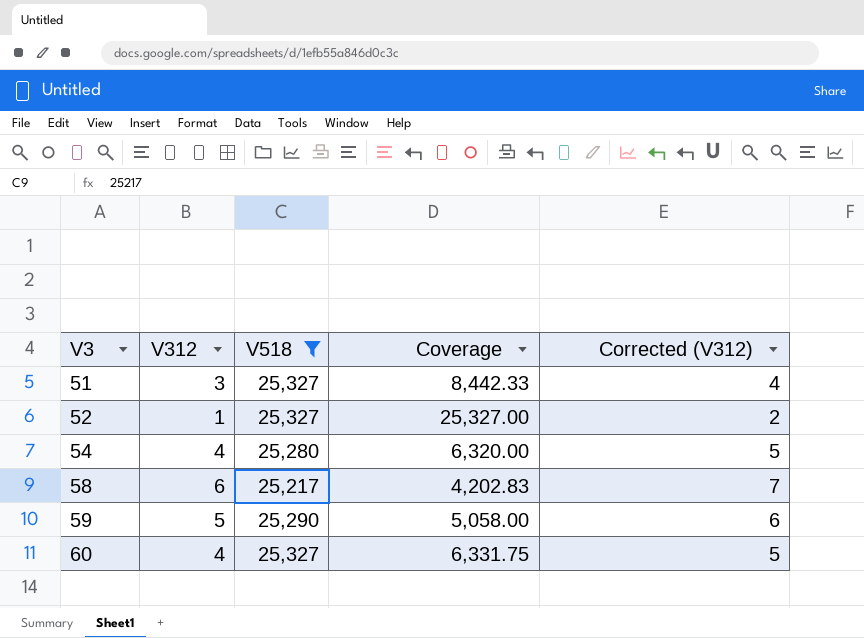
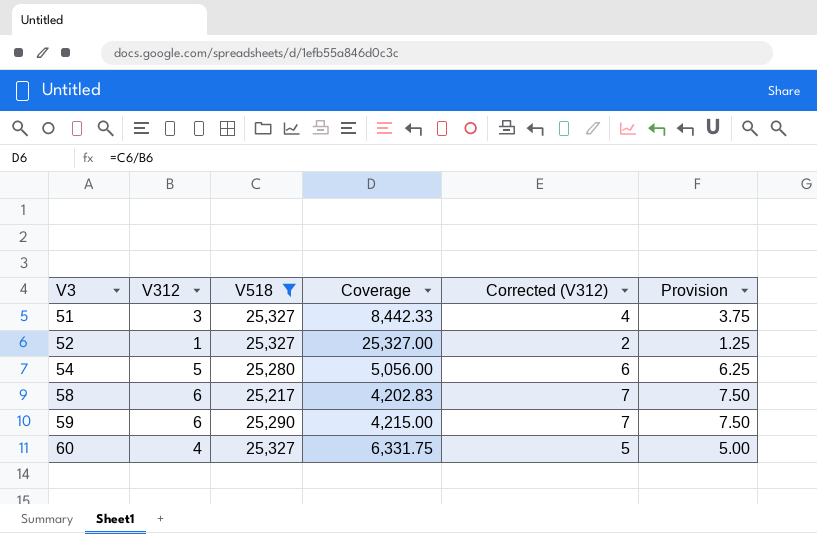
column Provision | formula: none -> [V312] * 1.25
54 | V312: 4 -> 5
54 | Coverage: 6,320.00 -> 5,056.00
54 | Corrected (V312): 5 -> 6
59 | V312: 5 -> 6
59 | Coverage: 5,058.00 -> 4,215.00
59 | Corrected (V312): 6 -> 7

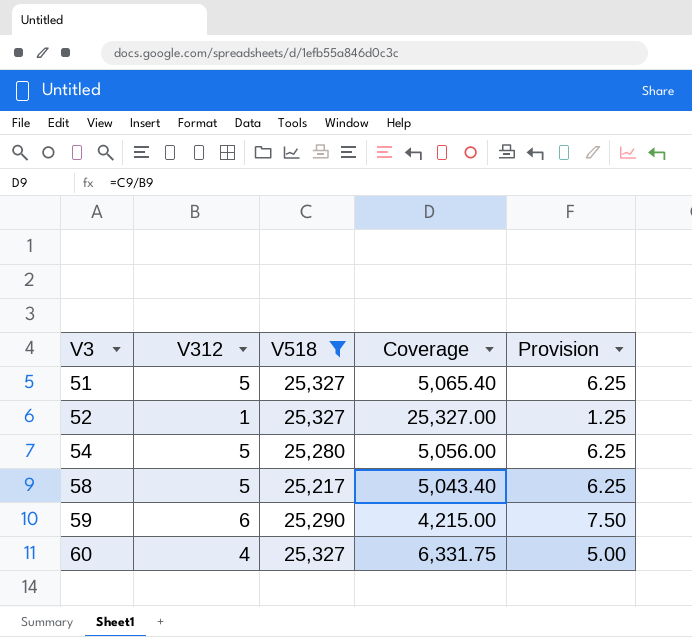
column Corrected (V312) | formula: [V312] + 1 -> none
51 | V312: 3 -> 5
51 | Coverage: 8,442.33 -> 5,065.40
51 | Provision: 3.75 -> 6.25
58 | V312: 6 -> 5
58 | Coverage: 4,202.83 -> 5,043.40
58 | Provision: 7.50 -> 6.25

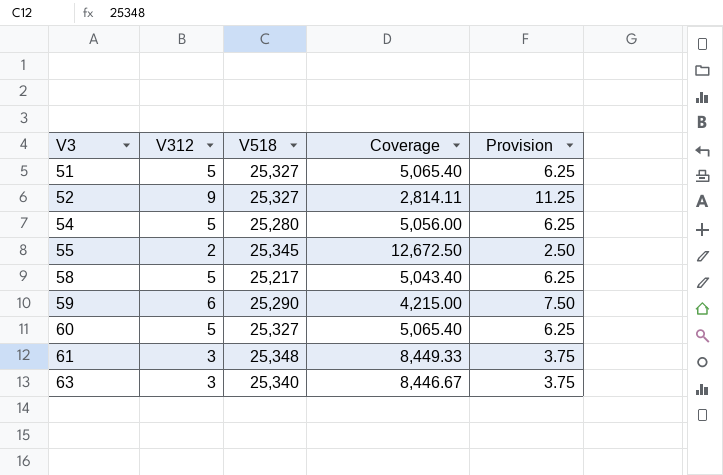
filter: V518 <= 25,327 -> none
52 | V312: 1 -> 9
52 | Coverage: 25,327.00 -> 2,814.11
52 | Provision: 1.25 -> 11.25
60 | V312: 4 -> 5
60 | Coverage: 6,331.75 -> 5,065.40
60 | Provision: 5.00 -> 6.25

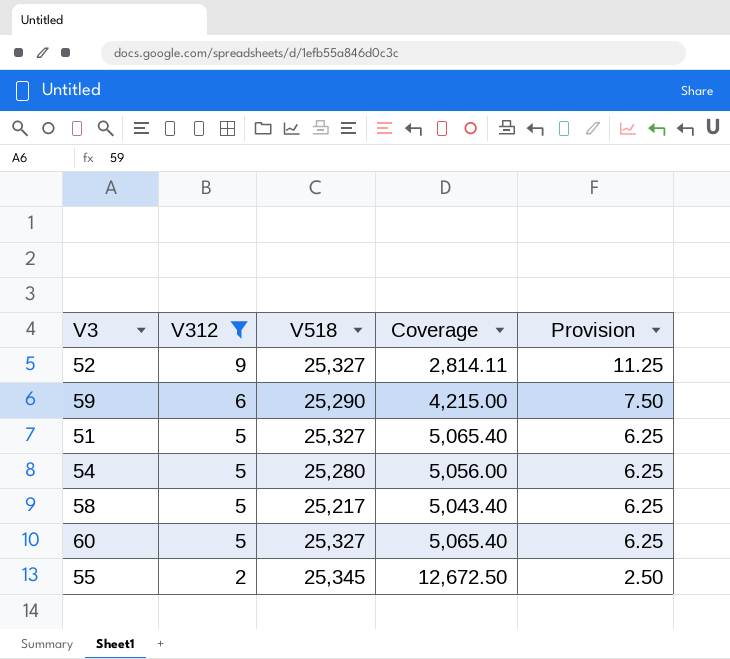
filter: none -> V312 != 3
row order: V3 ascending -> V312 descending

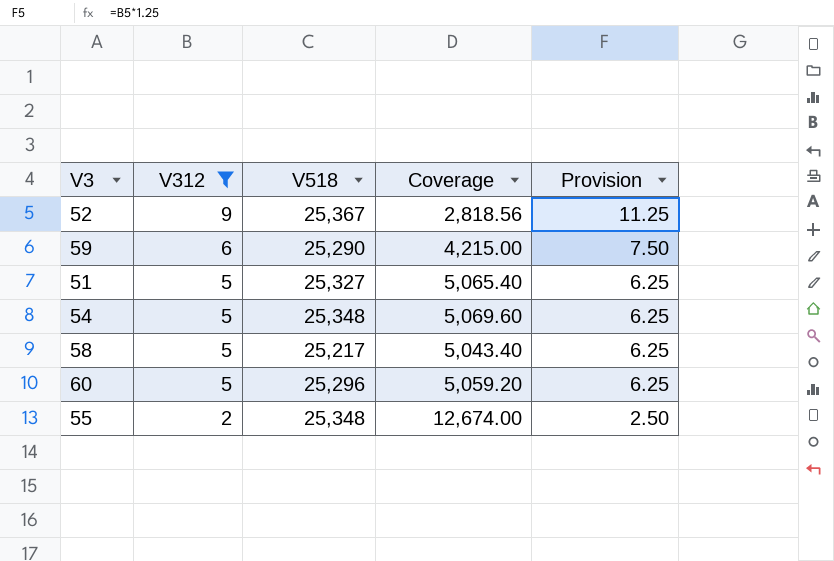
52 | V518: 25,327 -> 25,367
52 | Coverage: 2,814.11 -> 2,818.56
54 | V518: 25,280 -> 25,348
54 | Coverage: 5,056.00 -> 5,069.60
60 | V518: 25,327 -> 25,296
60 | Coverage: 5,065.40 -> 5,059.20
55 | V518: 25,345 -> 25,348
55 | Coverage: 12,672.50 -> 12,674.00

